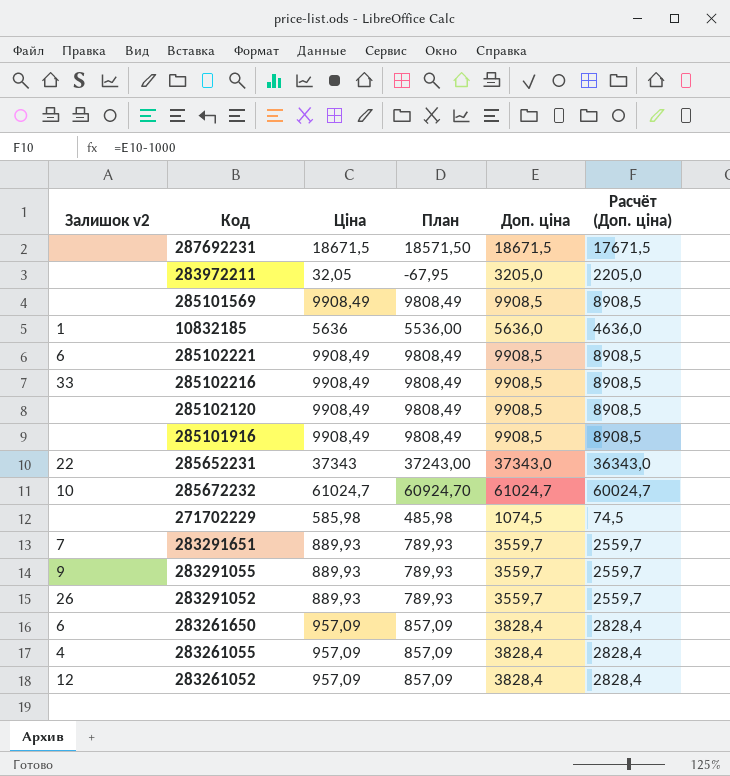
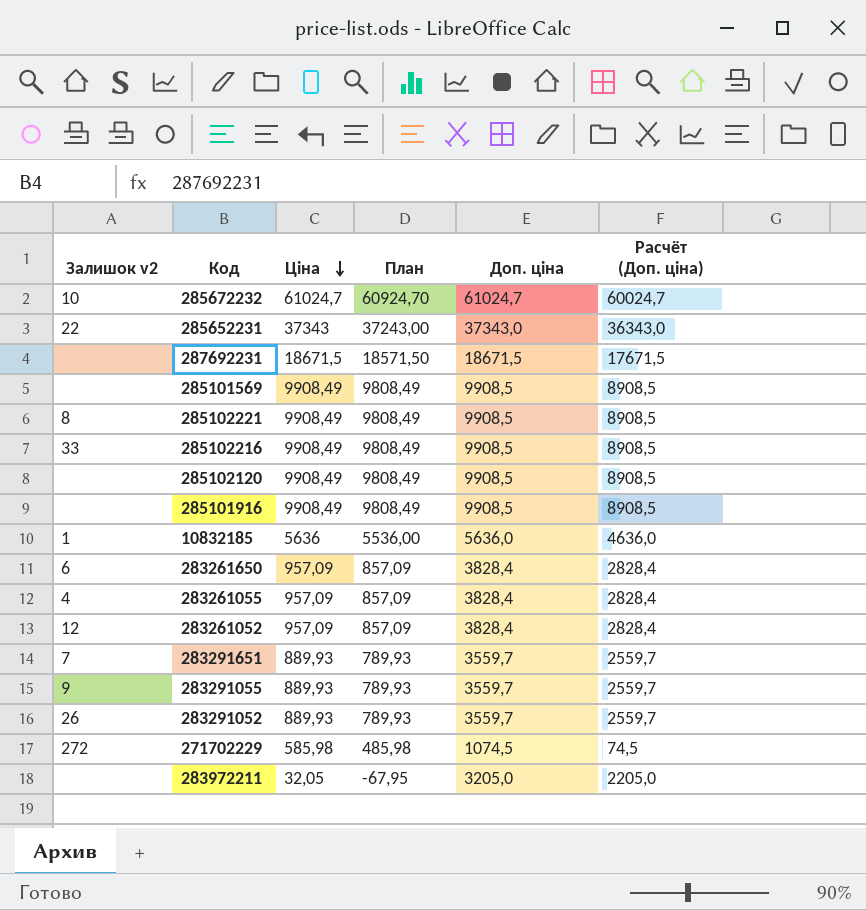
row order: none -> Ціна descending
285102221 | Залишок v2: 6 -> 8
271702229 | Залишок v2: none -> 272

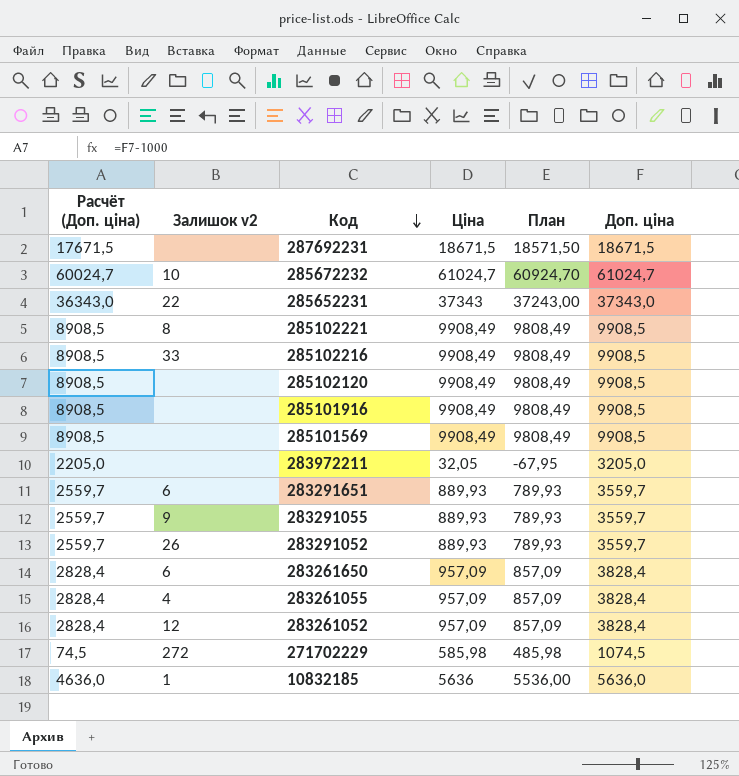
row order: Ціна descending -> Код descending
column Расчёт (Доп. ціна) | position: 6 -> 1
283291651 | Залишок v2: 7 -> 6

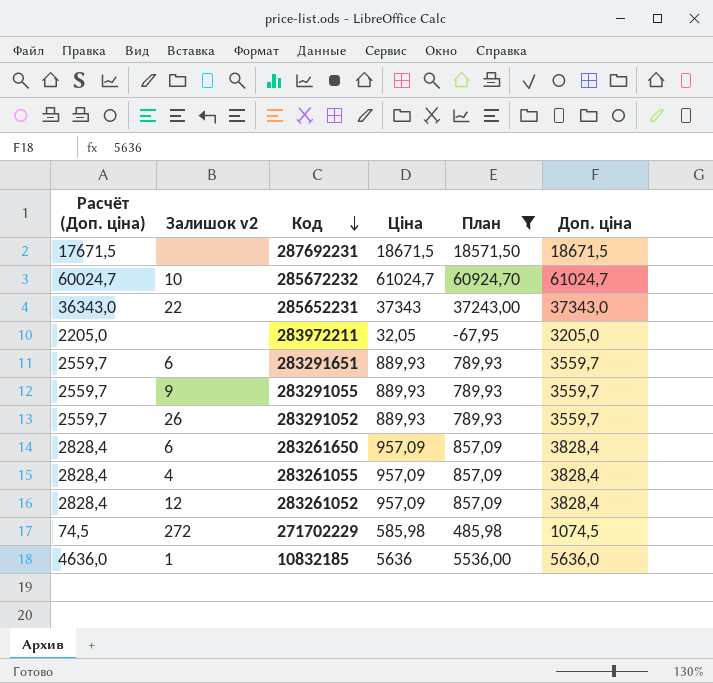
filter: none -> План != 9808,49

